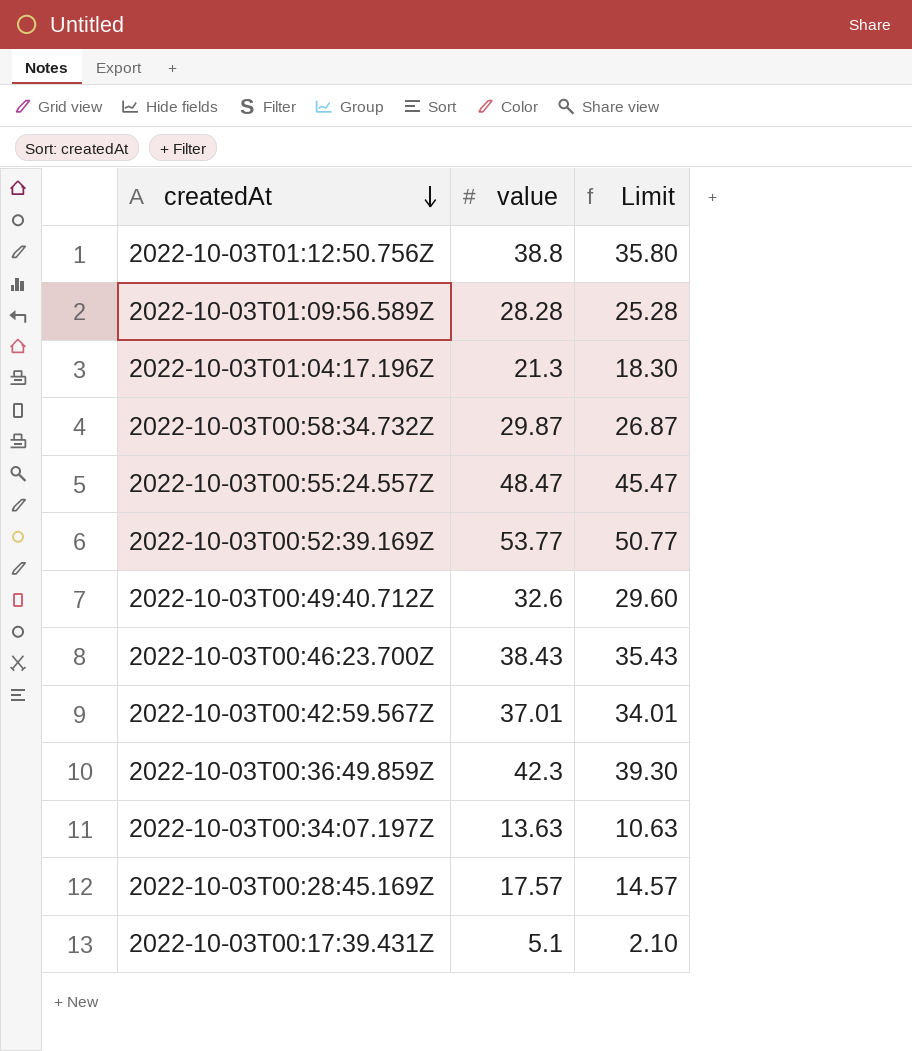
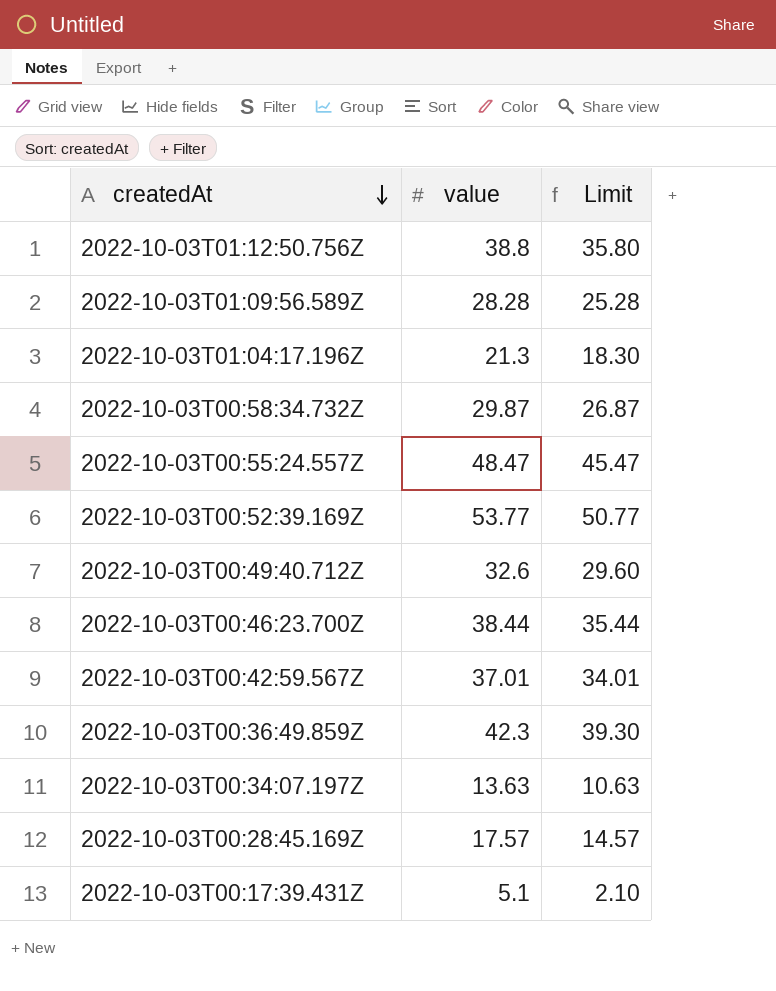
2022-10-03T00:46:23.700Z | value: 38.43 -> 38.44
2022-10-03T00:46:23.700Z | Limit: 35.43 -> 35.44

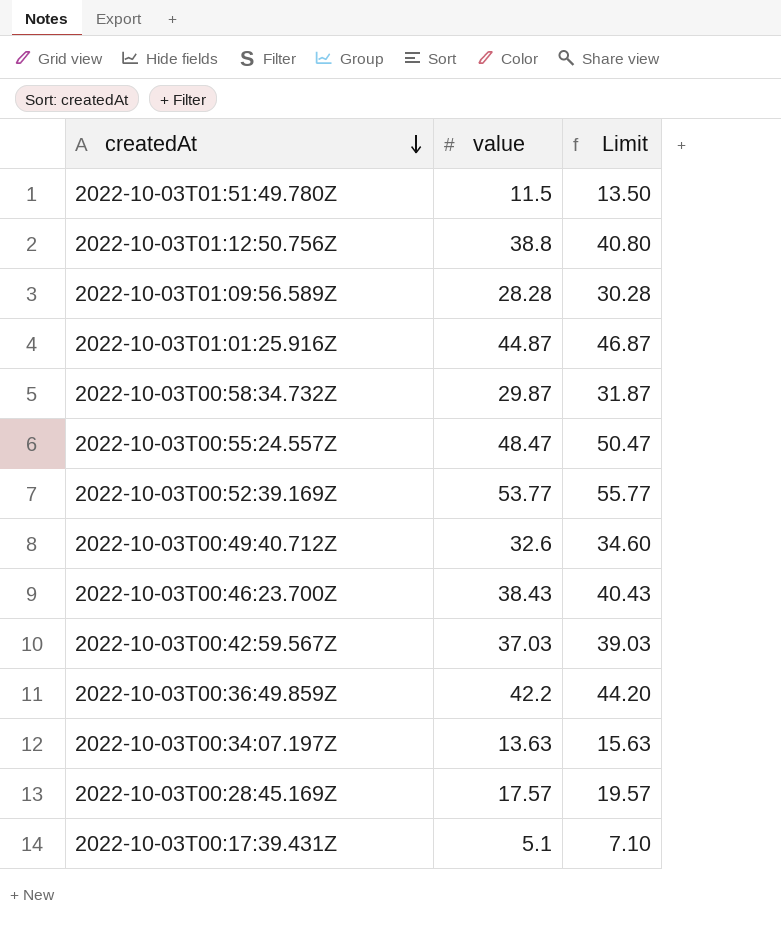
column Limit | formula: [value] - 3 -> [value] + 2
row 2022-10-03T01:04:17.196Z: 21.3 | 18.30 -> none
row 2022-10-03T01:51:49.780Z: none -> 11.5 | 13.50
row 2022-10-03T01:01:25.916Z: none -> 44.87 | 46.87
2022-10-03T00:46:23.700Z | value: 38.44 -> 38.43
2022-10-03T00:42:59.567Z | value: 37.01 -> 37.03
2022-10-03T00:36:49.859Z | value: 42.3 -> 42.2

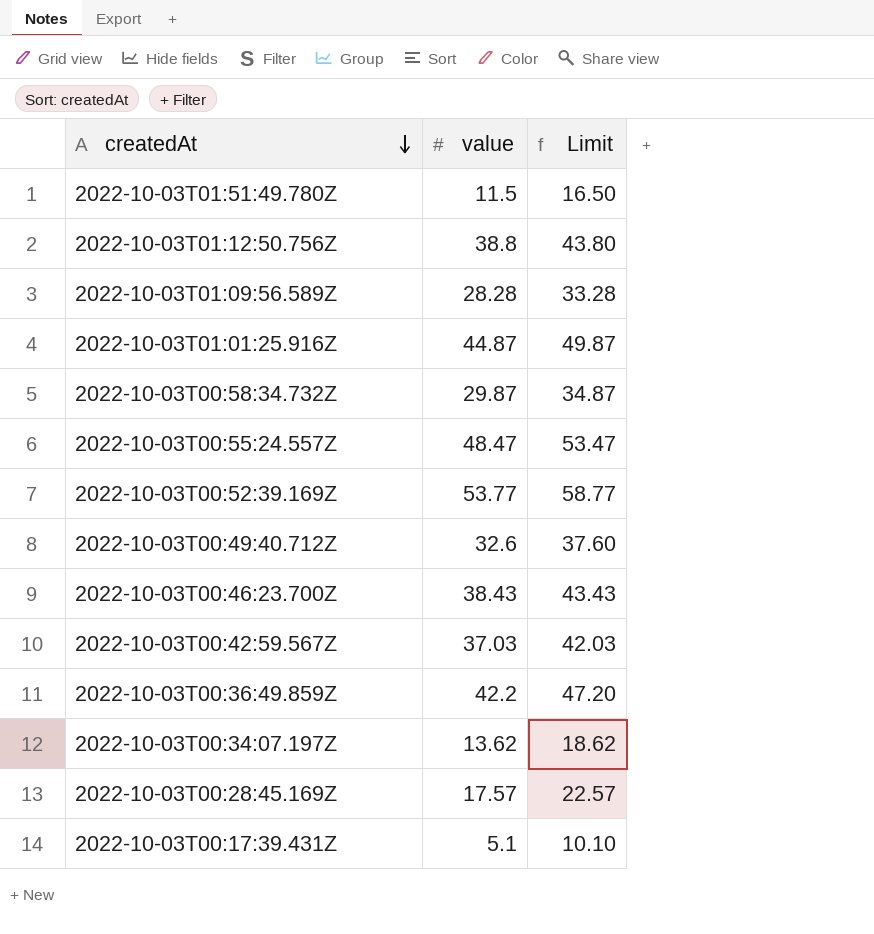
column Limit | formula: [value] + 2 -> [value] + 5
2022-10-03T00:34:07.197Z | value: 13.63 -> 13.62

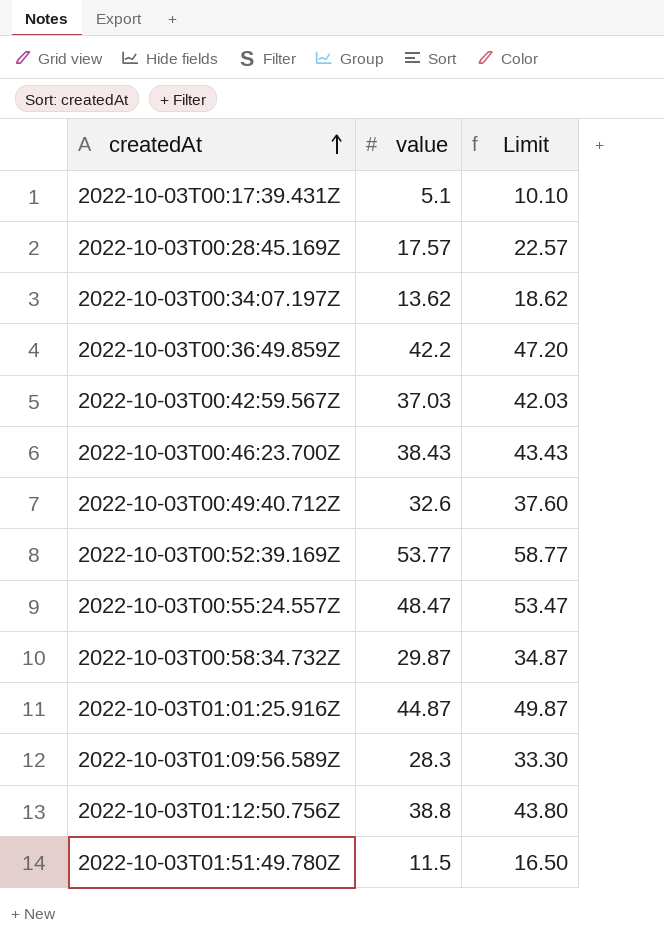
row order: createdAt descending -> createdAt ascending
2022-10-03T01:09:56.589Z | value: 28.28 -> 28.3
2022-10-03T01:09:56.589Z | Limit: 33.28 -> 33.30

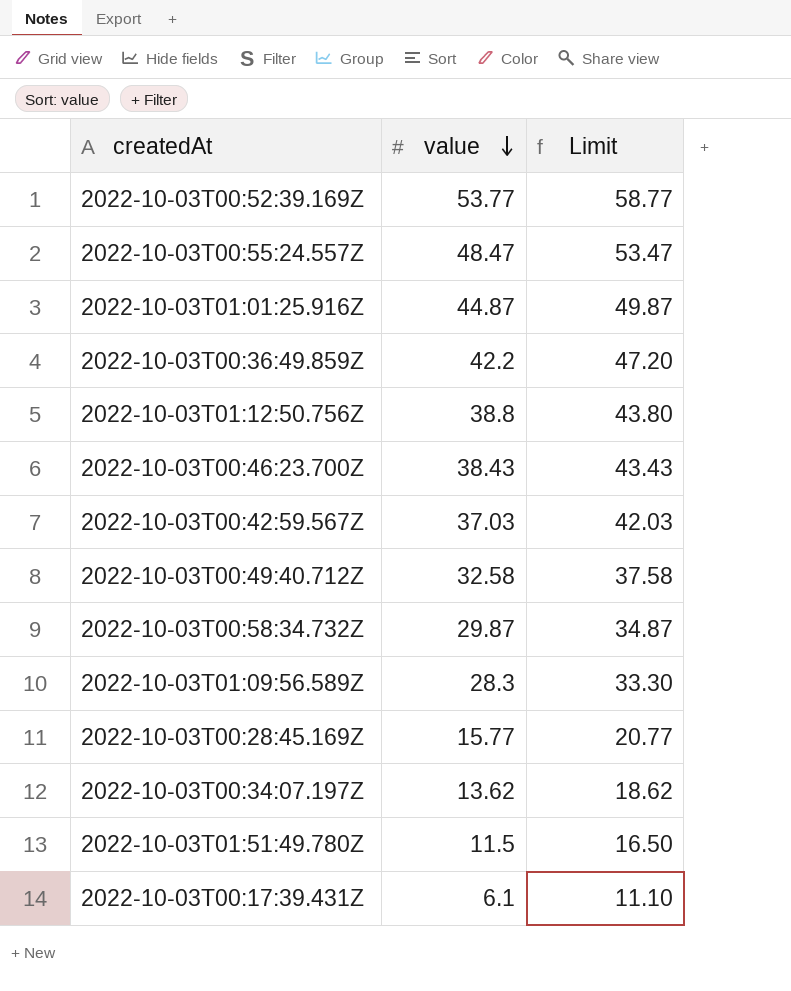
row order: createdAt ascending -> value descending
2022-10-03T00:49:40.712Z | value: 32.6 -> 32.58
2022-10-03T00:49:40.712Z | Limit: 37.60 -> 37.58
2022-10-03T00:28:45.169Z | value: 17.57 -> 15.77
2022-10-03T00:28:45.169Z | Limit: 22.57 -> 20.77
2022-10-03T00:17:39.431Z | value: 5.1 -> 6.1
2022-10-03T00:17:39.431Z | Limit: 10.10 -> 11.10

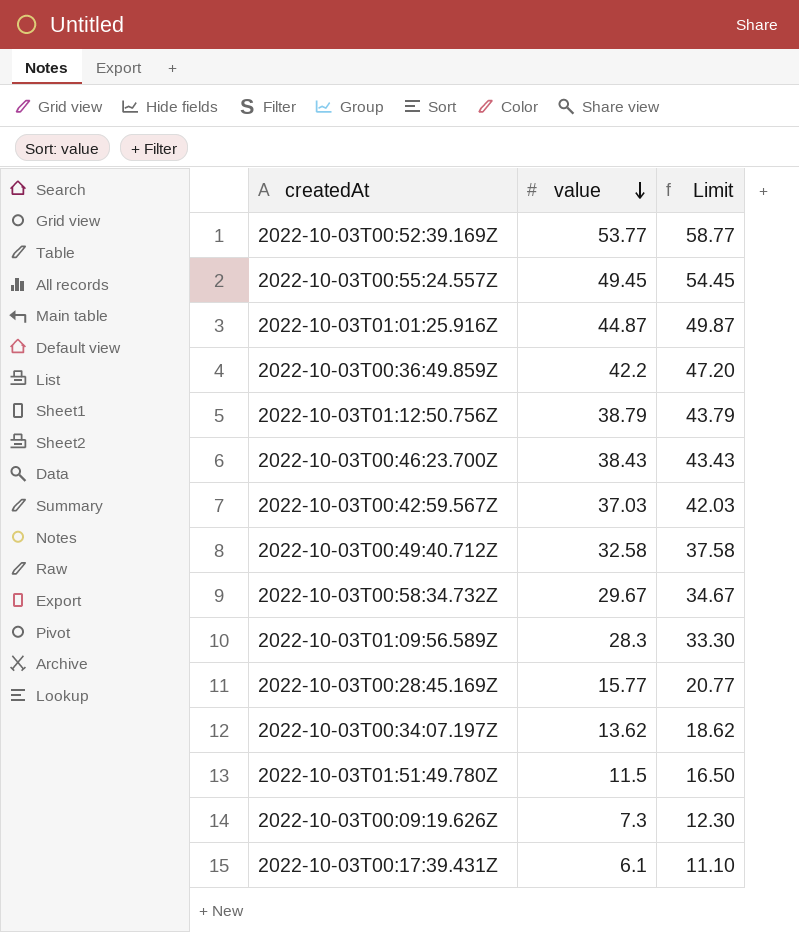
2022-10-03T00:55:24.557Z | value: 48.47 -> 49.45
2022-10-03T00:55:24.557Z | Limit: 53.47 -> 54.45
2022-10-03T01:12:50.756Z | value: 38.8 -> 38.79
2022-10-03T01:12:50.756Z | Limit: 43.80 -> 43.79
2022-10-03T00:58:34.732Z | value: 29.87 -> 29.67
2022-10-03T00:58:34.732Z | Limit: 34.87 -> 34.67
row 2022-10-03T00:09:19.626Z: none -> 7.3 | 12.30

